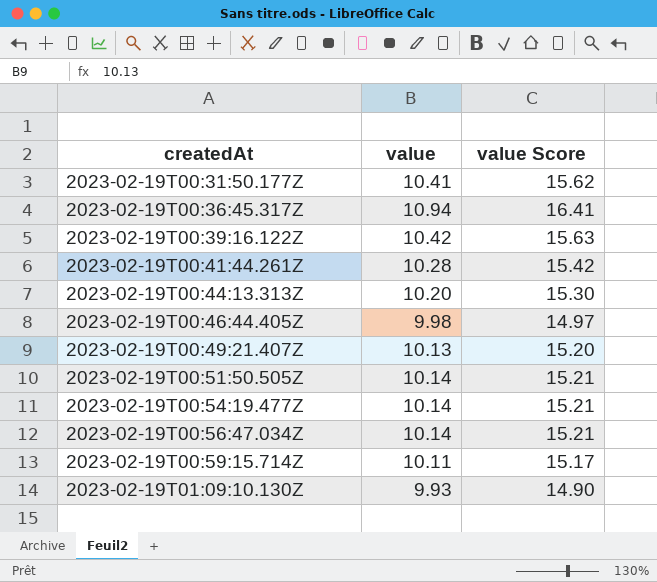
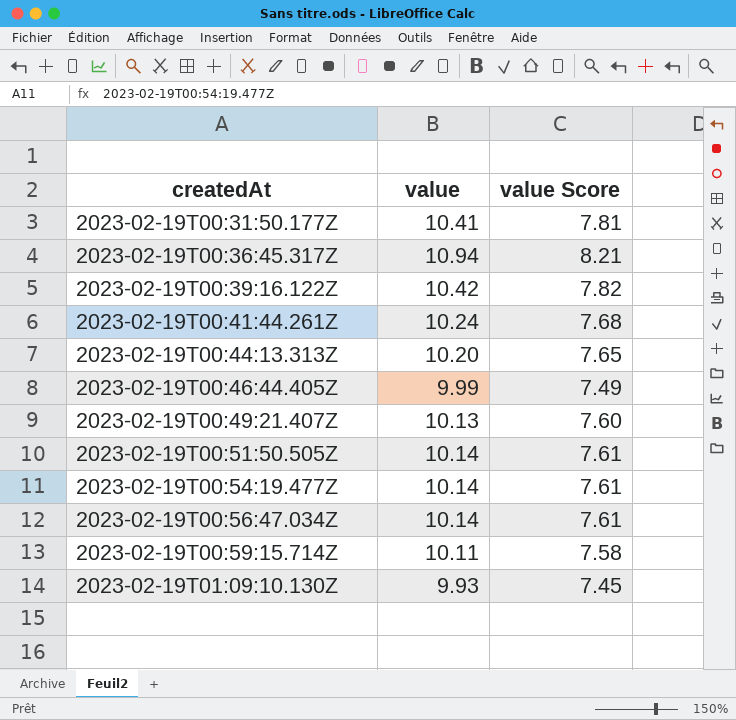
column value Score | formula: [value] * 1.5 -> [value] * 0.75
2023-02-19T00:41:44.261Z | value: 10.28 -> 10.24
2023-02-19T00:46:44.405Z | value: 9.98 -> 9.99

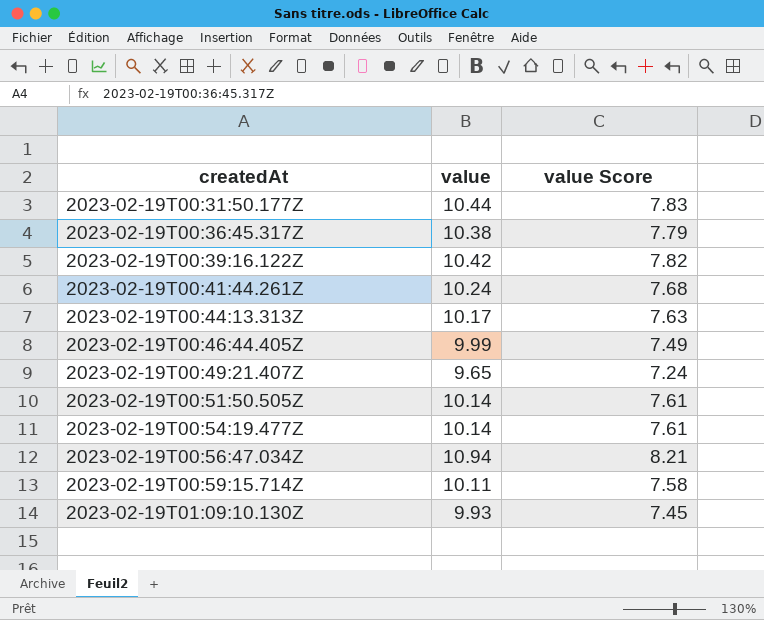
2023-02-19T00:31:50.177Z | value: 10.41 -> 10.44
2023-02-19T00:31:50.177Z | value Score: 7.81 -> 7.83
2023-02-19T00:36:45.317Z | value: 10.94 -> 10.38
2023-02-19T00:36:45.317Z | value Score: 8.21 -> 7.79
2023-02-19T00:44:13.313Z | value: 10.20 -> 10.17
2023-02-19T00:44:13.313Z | value Score: 7.65 -> 7.63
2023-02-19T00:49:21.407Z | value: 10.13 -> 9.65
2023-02-19T00:49:21.407Z | value Score: 7.60 -> 7.24
2023-02-19T00:56:47.034Z | value: 10.14 -> 10.94
2023-02-19T00:56:47.034Z | value Score: 7.61 -> 8.21

